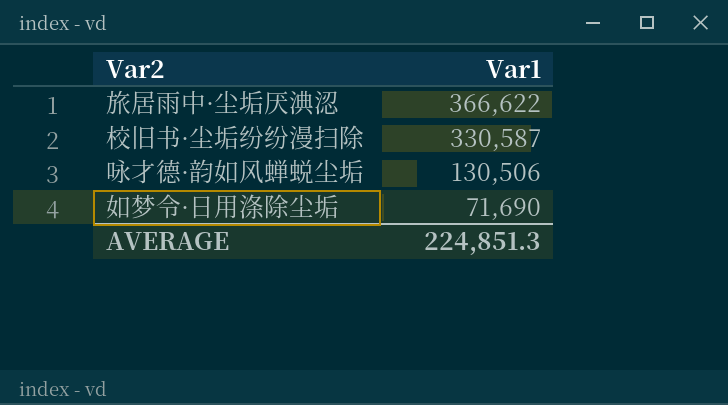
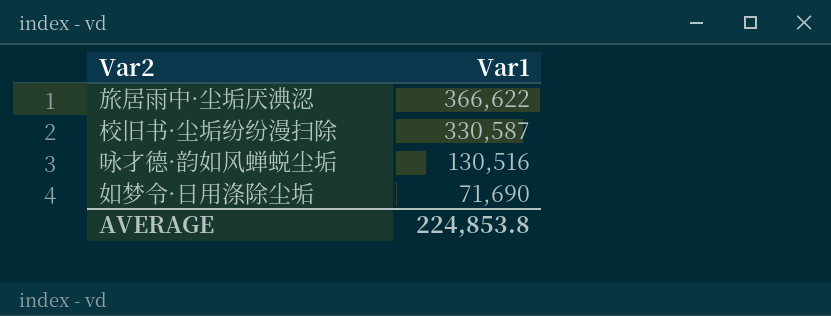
咏才德·韵如风蝉蜕尘垢 | Var1: 130,506 -> 130,516
AVERAGE | Var1: 224,851.3 -> 224,853.8

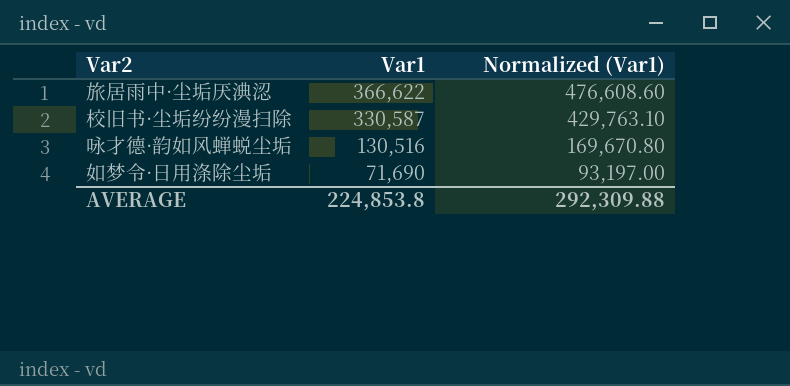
column Normalized (Var1) | formula: none -> [Var1] * 1.3

